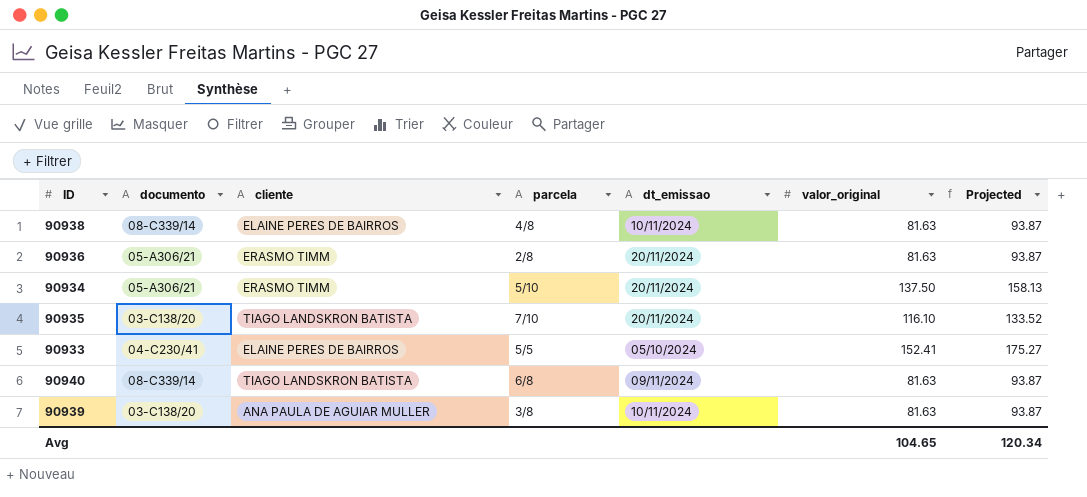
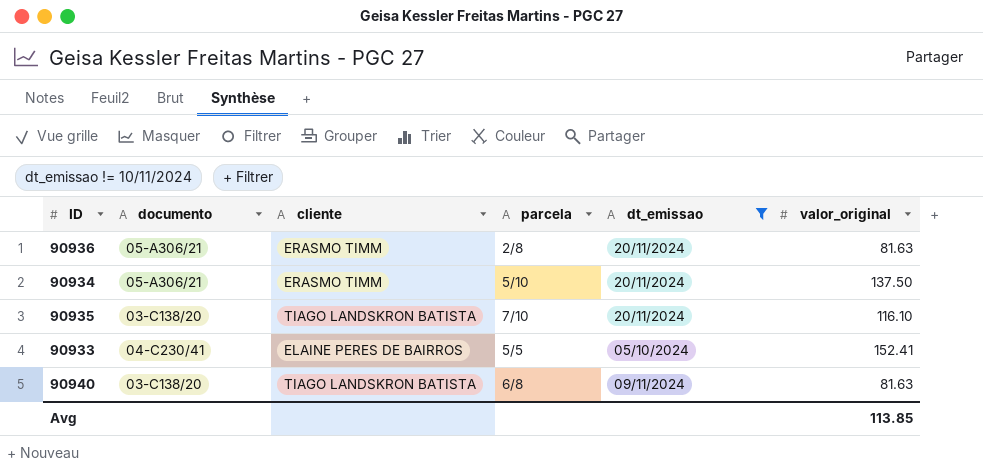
filter: none -> dt_emissao != 10/11/2024
column Projected | formula: [valor_original] * 1.15 -> none
90940 | documento: 08-C339/14 -> 03-C138/20
Avg | valor_original: 104.65 -> 113.85

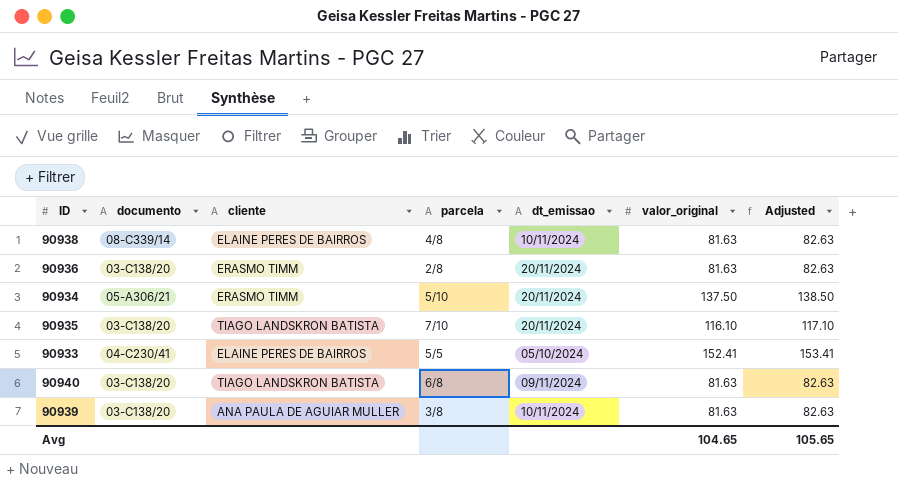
filter: dt_emissao != 10/11/2024 -> none
column Adjusted | formula: none -> [valor_original] + 1
90936 | documento: 05-A306/21 -> 03-C138/20
Avg | valor_original: 113.85 -> 104.65

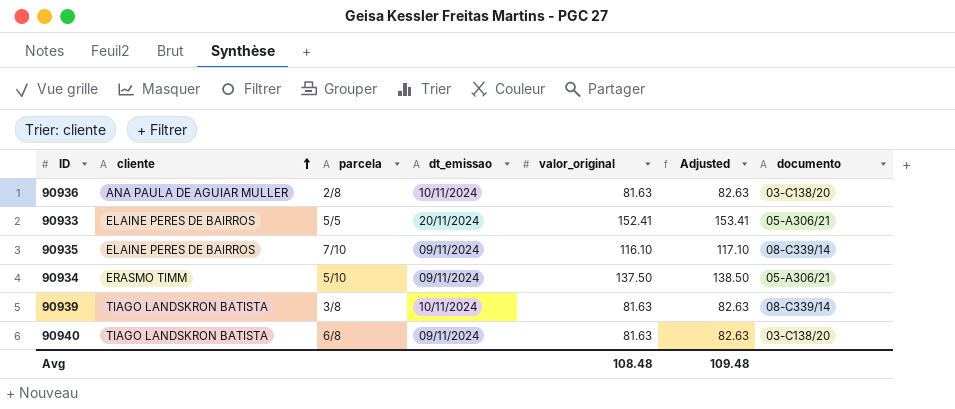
row order: none -> cliente ascending
column documento | position: 2 -> 7
row 90938: 08-C339/14 | ELAINE PERES DE BAIRROS | 4/8 | 10/11/2024 | 81.63 | 82.63 -> none
90936 | cliente: ERASMO TIMM -> ANA PAULA DE AGUIAR MULLER
90936 | dt_emissao: 20/11/2024 -> 10/11/2024
90933 | dt_emissao: 05/10/2024 -> 20/11/2024
90933 | documento: 04-C230/41 -> 05-A306/21
90935 | cliente: TIAGO LANDSKRON BATISTA -> ELAINE PERES DE BAIRROS
90935 | dt_emissao: 20/11/2024 -> 09/11/2024
90935 | documento: 03-C138/20 -> 08-C339/14
90934 | dt_emissao: 20/11/2024 -> 09/11/2024
90939 | cliente: ANA PAULA DE AGUIAR MULLER -> TIAGO LANDSKRON BATISTA
90939 | documento: 03-C138/20 -> 08-C339/14
Avg | valor_original: 104.65 -> 108.48
Avg | Adjusted: 105.65 -> 109.48

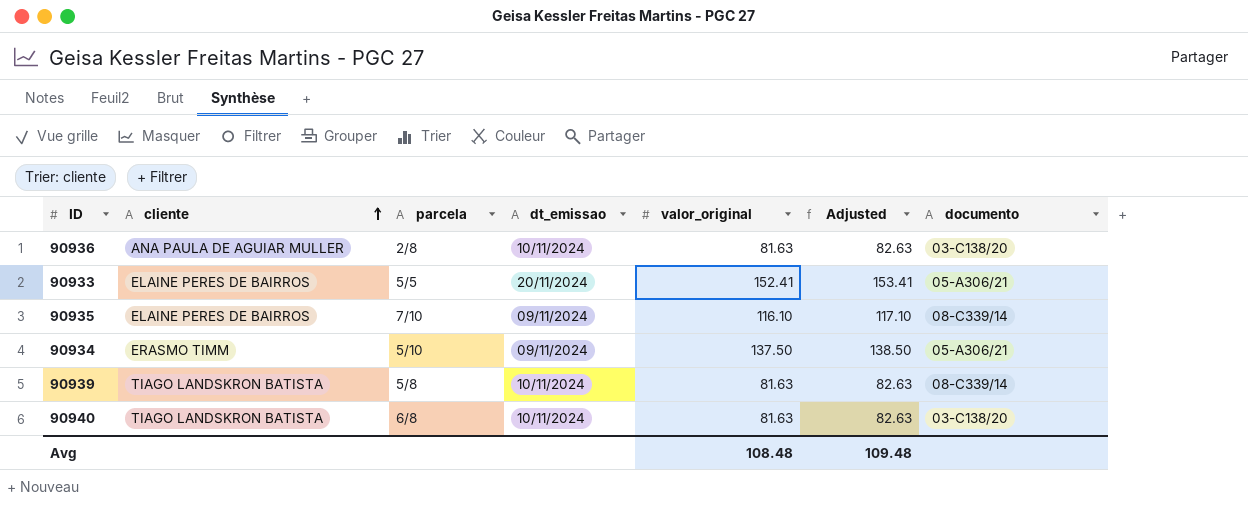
90939 | parcela: 3/8 -> 5/8
90940 | dt_emissao: 09/11/2024 -> 10/11/2024

